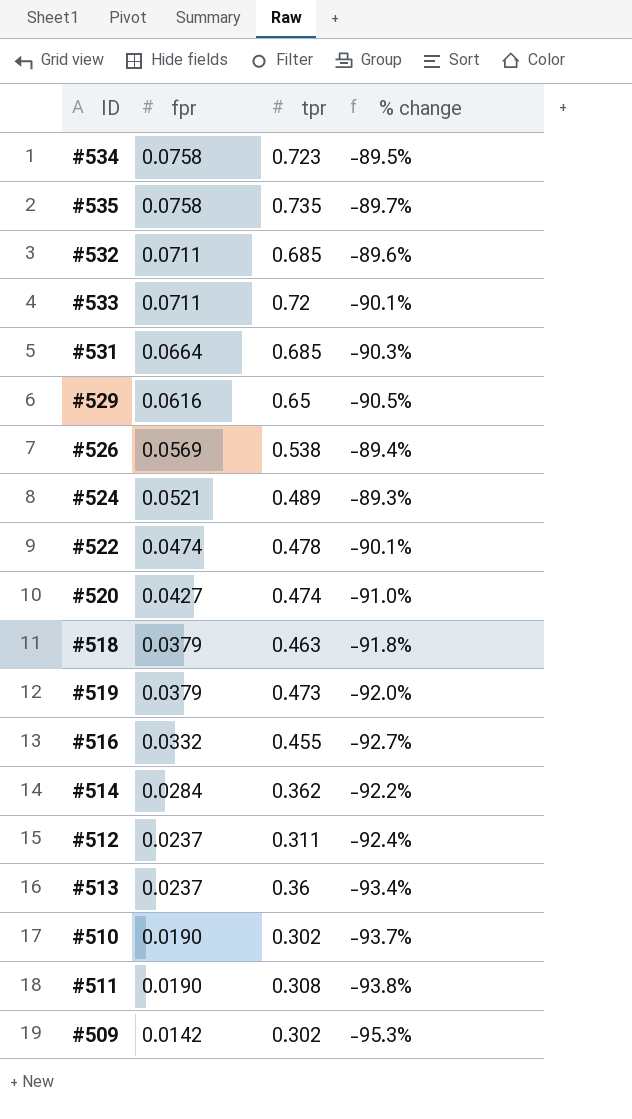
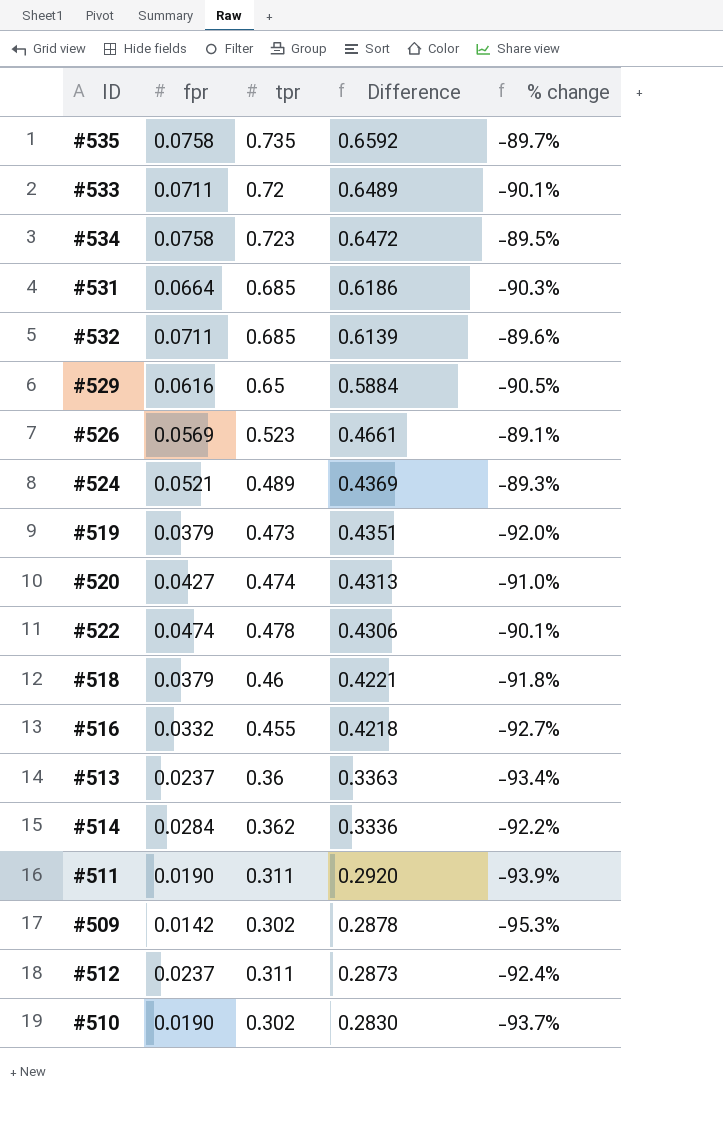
row order: fpr descending -> Difference descending
column Difference | formula: none -> [tpr] - [fpr]
#526 | tpr: 0.538 -> 0.523
#526 | % change: -89.4% -> -89.1%
#518 | tpr: 0.463 -> 0.46
#511 | tpr: 0.308 -> 0.311
#511 | % change: -93.8% -> -93.9%

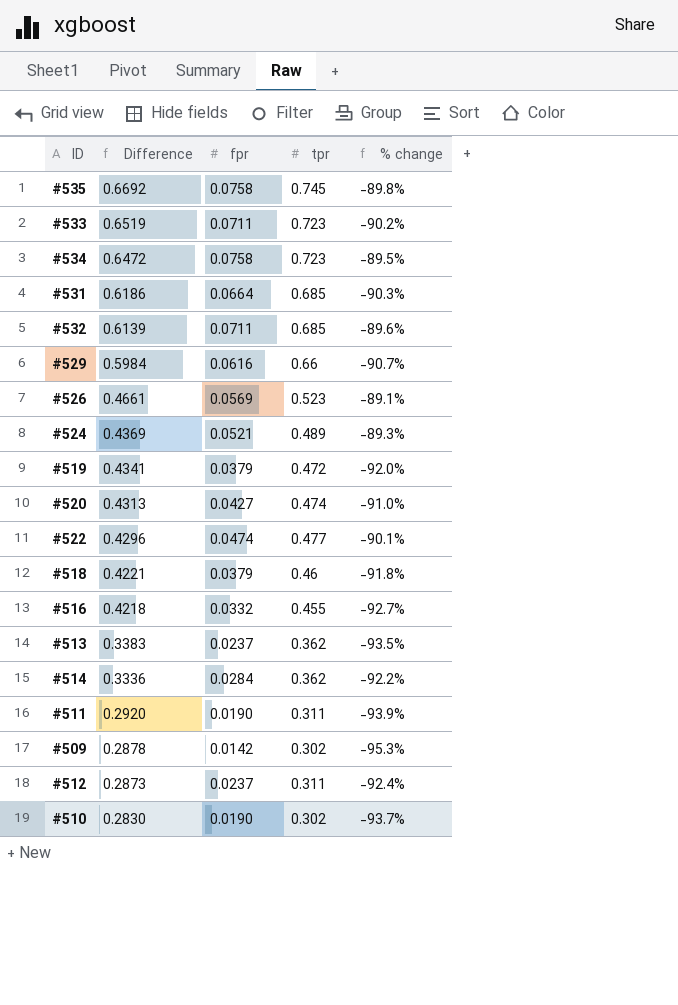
column Difference | position: 4 -> 2
#535 | Difference: 0.6592 -> 0.6692
#535 | tpr: 0.735 -> 0.745
#535 | % change: -89.7% -> -89.8%
#533 | Difference: 0.6489 -> 0.6519
#533 | tpr: 0.72 -> 0.723
#533 | % change: -90.1% -> -90.2%
#529 | Difference: 0.5884 -> 0.5984
#529 | tpr: 0.65 -> 0.66
#529 | % change: -90.5% -> -90.7%
#519 | Difference: 0.4351 -> 0.4341
#519 | tpr: 0.473 -> 0.472
#522 | Difference: 0.4306 -> 0.4296
#522 | tpr: 0.478 -> 0.477
#513 | Difference: 0.3363 -> 0.3383
#513 | tpr: 0.36 -> 0.362
#513 | % change: -93.4% -> -93.5%

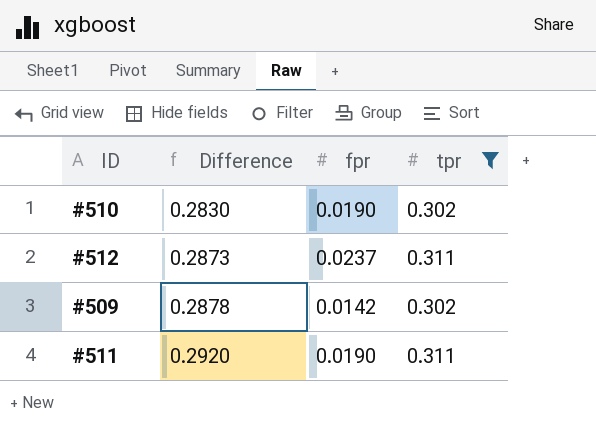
filter: none -> tpr <= 0.311
row order: Difference descending -> Difference ascending
column % change | formula: ([fpr] - [tpr]) / [tpr] -> none

